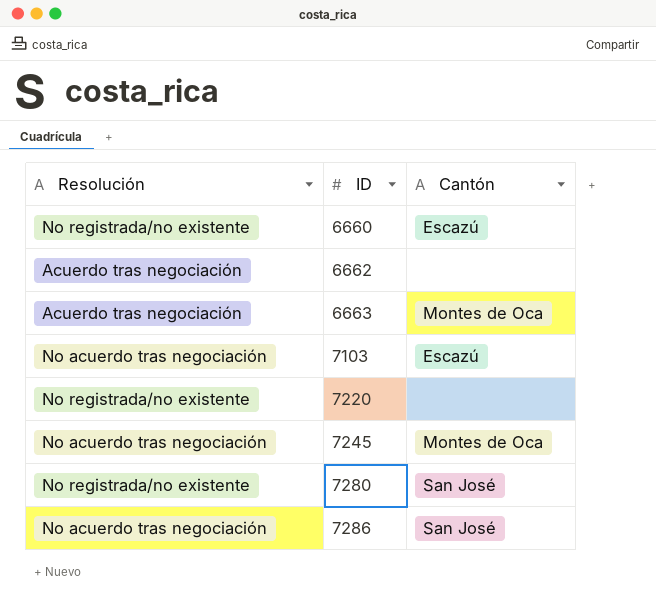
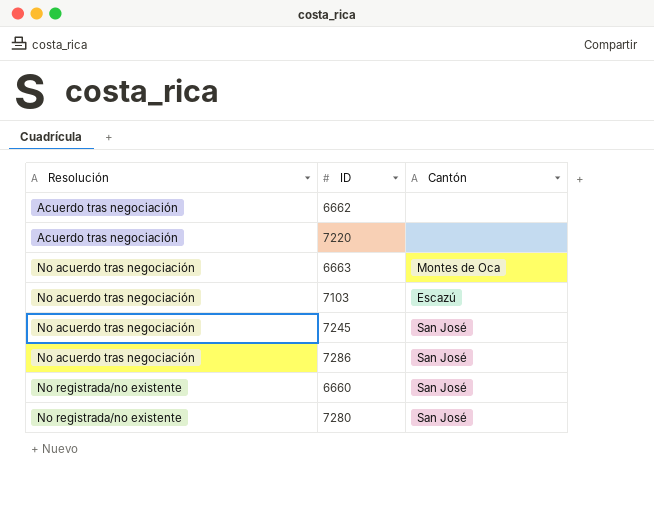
row order: ID ascending -> Resolución ascending
7220 | Resolución: No registrada/no existente -> Acuerdo tras negociación
6663 | Resolución: Acuerdo tras negociación -> No acuerdo tras negociación
7245 | Cantón: Montes de Oca -> San José
6660 | Cantón: Escazú -> San José

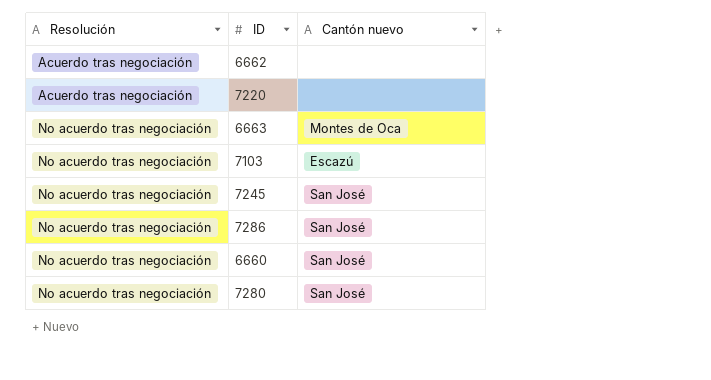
column name: Cantón -> Cantón nuevo
6660 | Resolución: No registrada/no existente -> No acuerdo tras negociación
7280 | Resolución: No registrada/no existente -> No acuerdo tras negociación

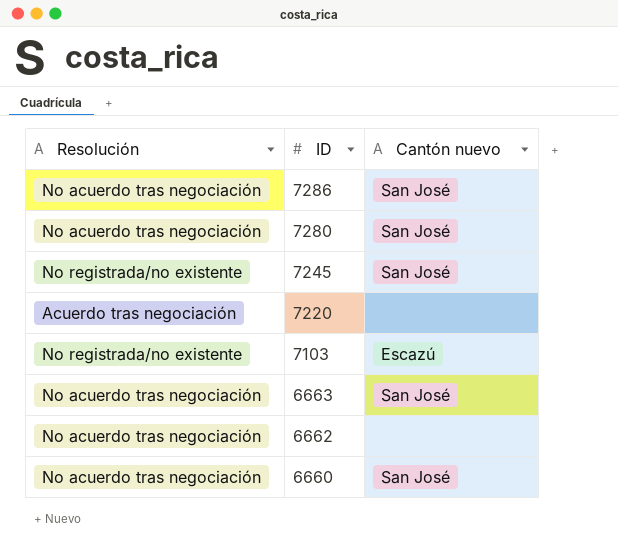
row order: Resolución ascending -> ID descending
7245 | Resolución: No acuerdo tras negociación -> No registrada/no existente
7103 | Resolución: No acuerdo tras negociación -> No registrada/no existente
6663 | Cantón nuevo: Montes de Oca -> San José
6662 | Resolución: Acuerdo tras negociación -> No acuerdo tras negociación

